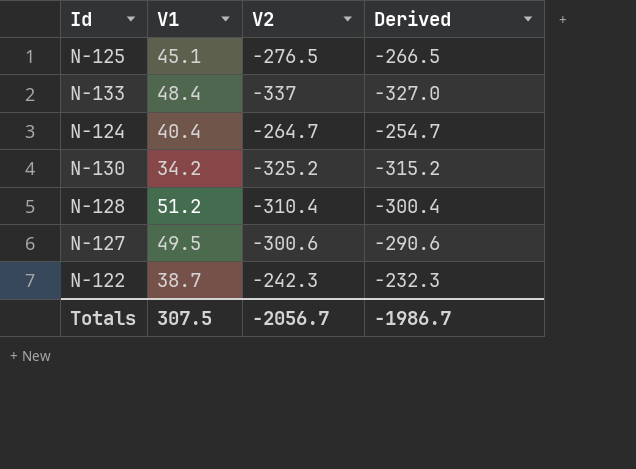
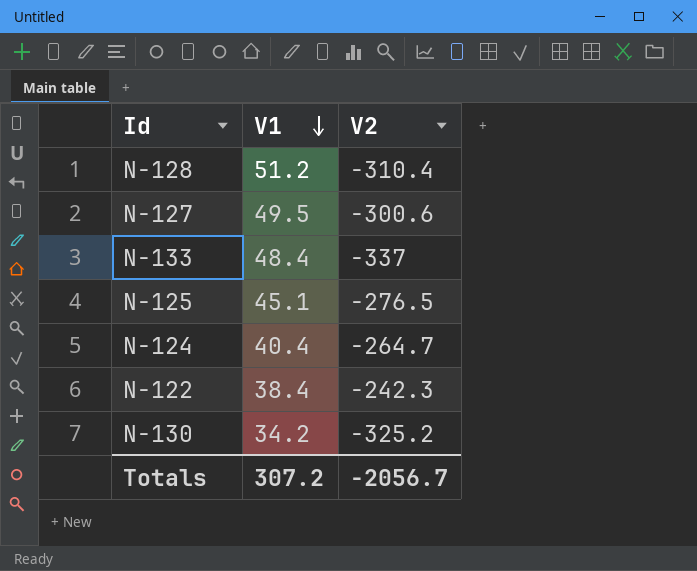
row order: none -> V1 descending
column Derived | formula: [V2] + 10 -> none
N-122 | V1: 38.7 -> 38.4
Totals | V1: 307.5 -> 307.2

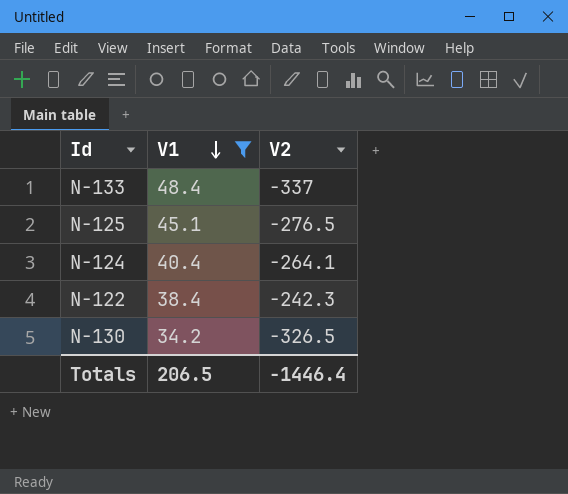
filter: none -> V1 <= 48.4
N-124 | V2: -264.7 -> -264.1
N-130 | V2: -325.2 -> -326.5
Totals | V1: 307.2 -> 206.5
Totals | V2: -2056.7 -> -1446.4

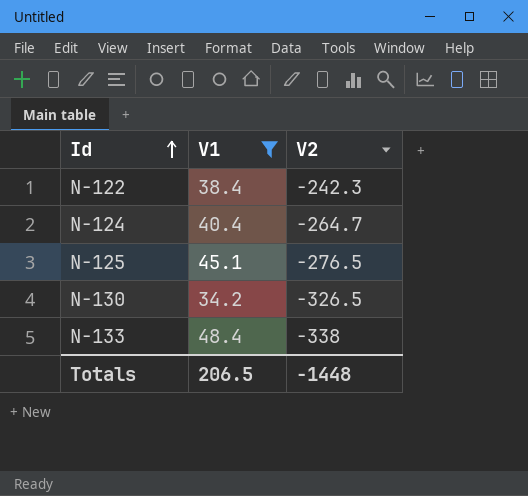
row order: V1 descending -> Id ascending
N-124 | V2: -264.1 -> -264.7
N-133 | V2: -337 -> -338
Totals | V2: -1446.4 -> -1448

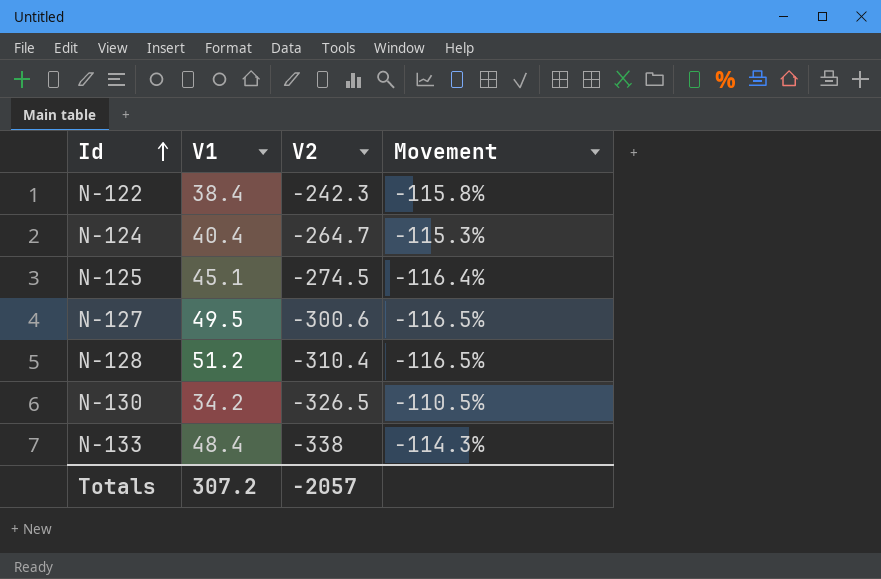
filter: V1 <= 48.4 -> none
column Movement | formula: none -> ([V1] - [V2]) / [V2]
N-125 | V2: -276.5 -> -274.5
Totals | V1: 206.5 -> 307.2
Totals | V2: -1448 -> -2057

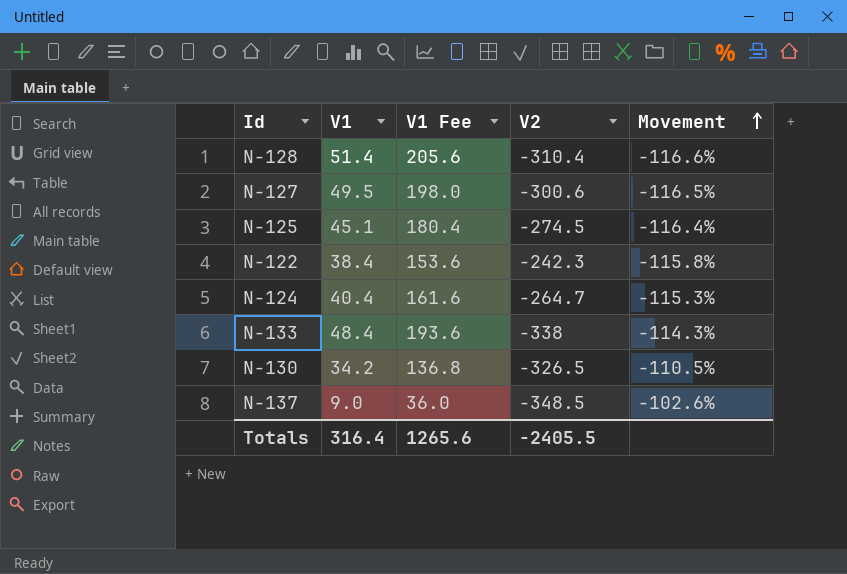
row order: Id ascending -> Movement ascending
column V1 Fee | formula: none -> [V1] * 4
N-128 | V1: 51.2 -> 51.4
N-128 | Movement: -116.5% -> -116.6%
row N-137: none -> 9.0 | 36.0 | -348.5 | -102.6%
Totals | V1: 307.2 -> 316.4
Totals | V2: -2057 -> -2405.5

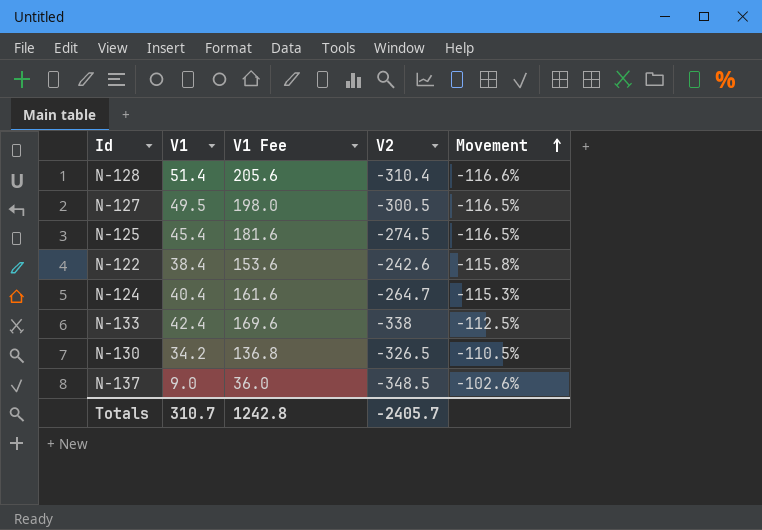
N-127 | V2: -300.6 -> -300.5
N-125 | V1: 45.1 -> 45.4
N-125 | V1 Fee: 180.4 -> 181.6
N-125 | Movement: -116.4% -> -116.5%
N-122 | V2: -242.3 -> -242.6
N-133 | V1: 48.4 -> 42.4
N-133 | V1 Fee: 193.6 -> 169.6
N-133 | Movement: -114.3% -> -112.5%
Totals | V1: 316.4 -> 310.7
Totals | V1 Fee: 1265.6 -> 1242.8
Totals | V2: -2405.5 -> -2405.7

